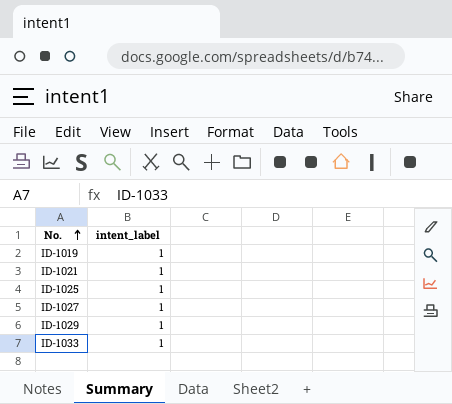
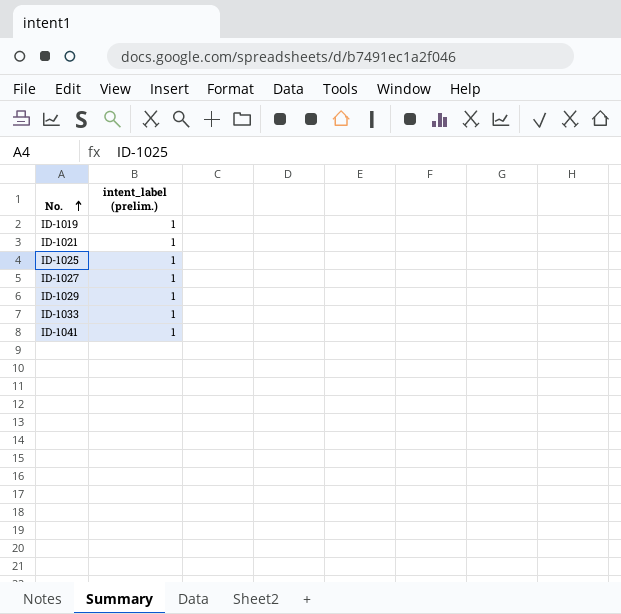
column name: intent_label -> intent_label (prelim.)
row ID-1041: none -> 1

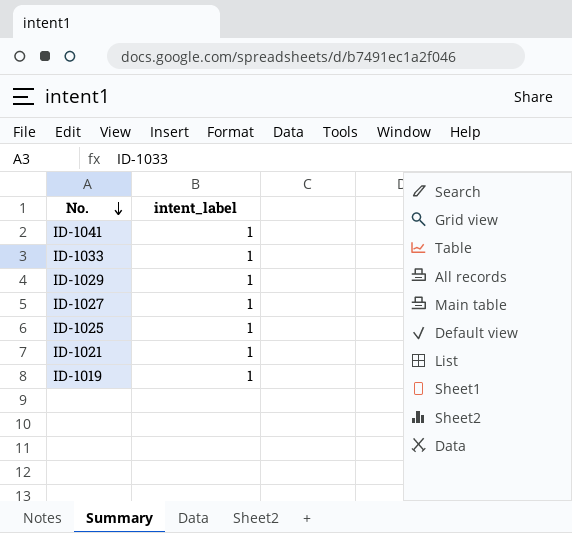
row order: No. ascending -> No. descending
column name: intent_label (prelim.) -> intent_label

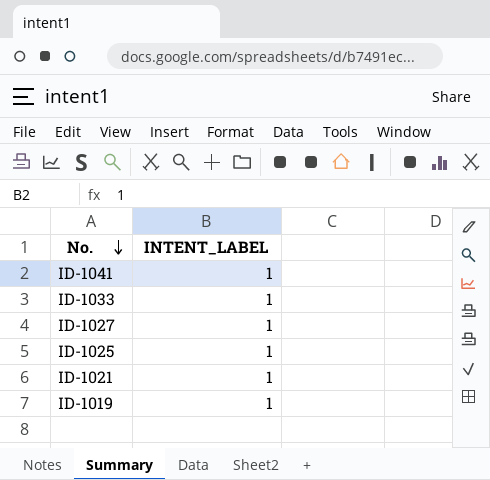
column name: intent_label -> INTENT_LABEL
row ID-1029: 1 -> none

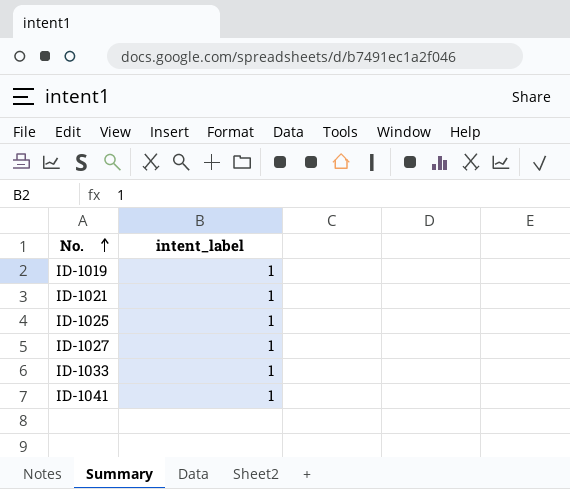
row order: No. descending -> No. ascending
column name: INTENT_LABEL -> intent_label

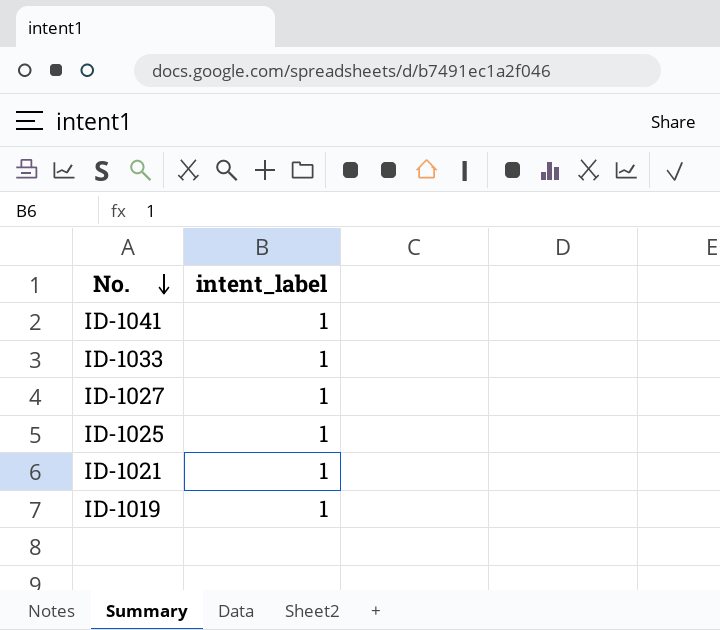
row order: No. ascending -> No. descending

